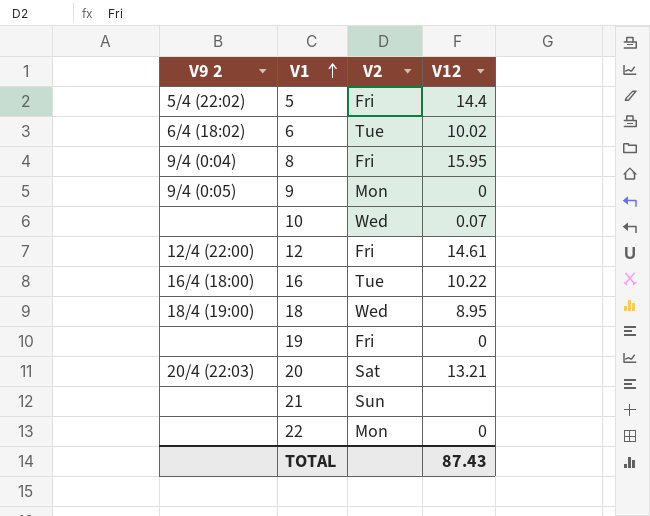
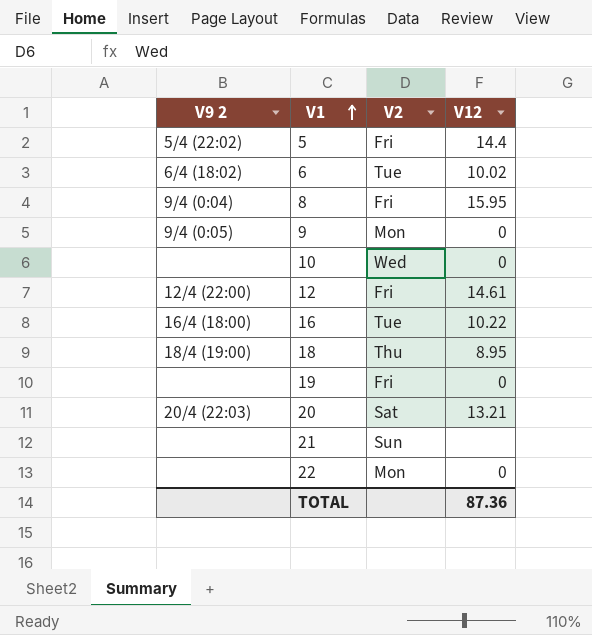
10 | V12: 0.07 -> 0
18 | V2: Wed -> Thu
TOTAL | V12: 87.43 -> 87.36

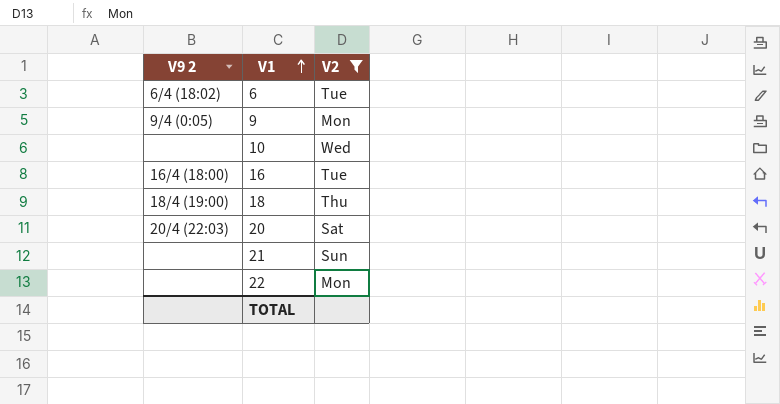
filter: none -> V2 != Fri
column V12 | position: 4 -> none

